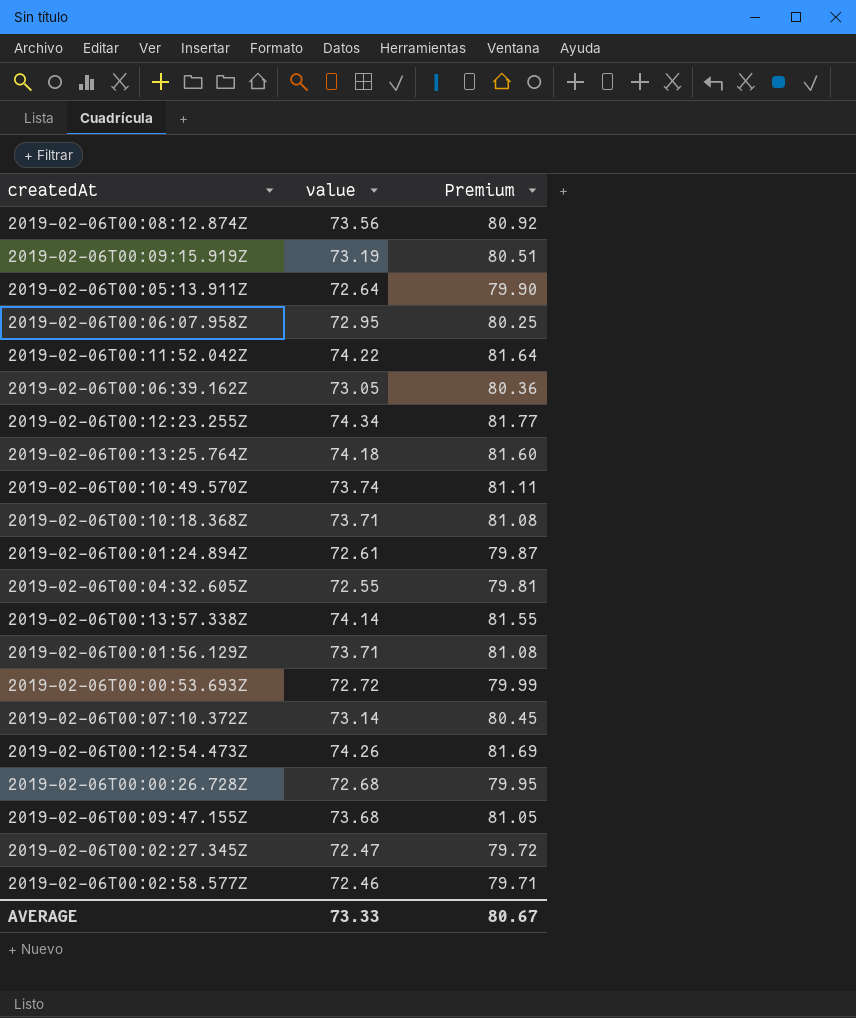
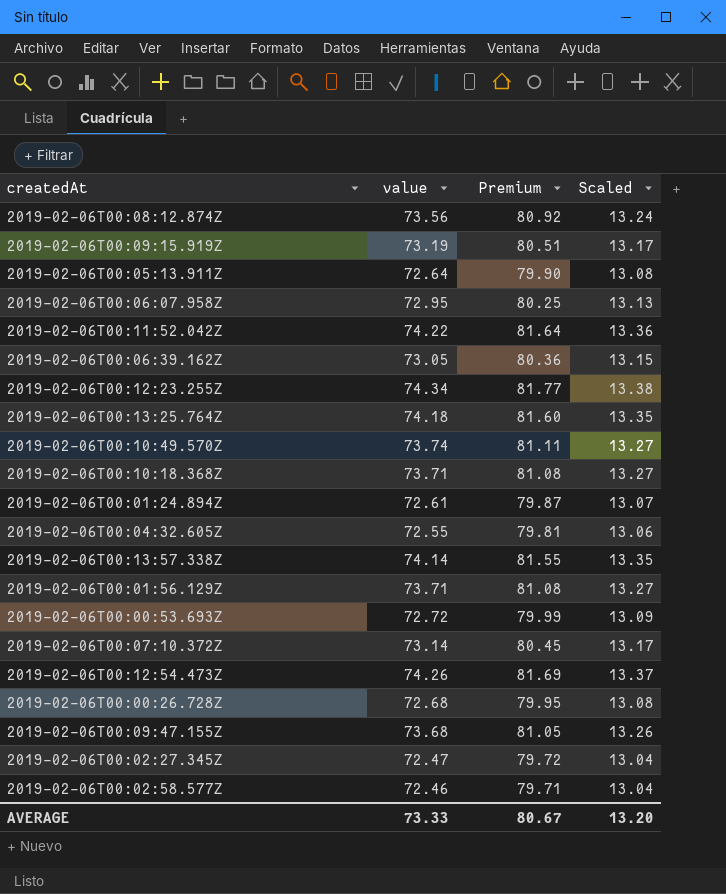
column Scaled | formula: none -> [value] * 0.18

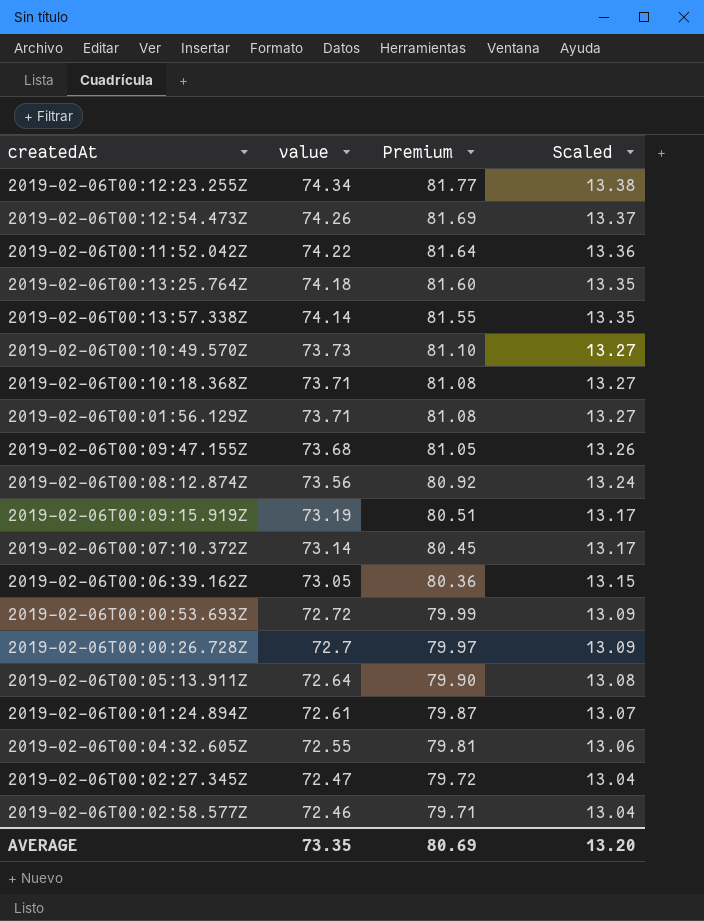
row order: none -> value descending
row 2019-02-06T00:06:07.958Z: 72.95 | 80.25 | 13.13 -> none
2019-02-06T00:10:49.570Z | value: 73.74 -> 73.73
2019-02-06T00:10:49.570Z | Premium: 81.11 -> 81.10
2019-02-06T00:00:26.728Z | value: 72.68 -> 72.7
2019-02-06T00:00:26.728Z | Premium: 79.95 -> 79.97
2019-02-06T00:00:26.728Z | Scaled: 13.08 -> 13.09
AVERAGE | value: 73.33 -> 73.35
AVERAGE | Premium: 80.67 -> 80.69

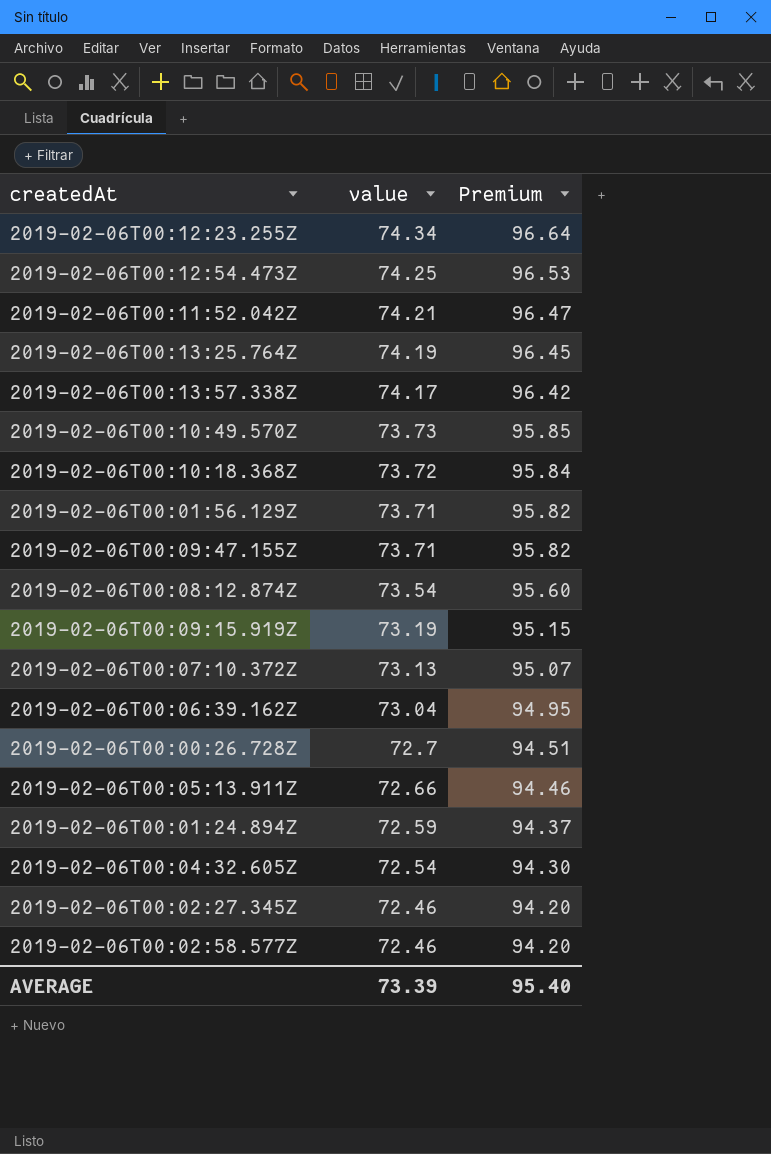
column Scaled | formula: [value] * 0.18 -> none
column Premium | formula: [value] * 1.1 -> [value] * 1.3
row 2019-02-06T00:00:53.693Z: 72.72 | 79.99 | 13.09 -> none
2019-02-06T00:12:54.473Z | value: 74.26 -> 74.25
2019-02-06T00:11:52.042Z | value: 74.22 -> 74.21
2019-02-06T00:13:25.764Z | value: 74.18 -> 74.19
2019-02-06T00:13:57.338Z | value: 74.14 -> 74.17
2019-02-06T00:10:18.368Z | value: 73.71 -> 73.72
2019-02-06T00:09:47.155Z | value: 73.68 -> 73.71
2019-02-06T00:08:12.874Z | value: 73.56 -> 73.54
2019-02-06T00:07:10.372Z | value: 73.14 -> 73.13
2019-02-06T00:06:39.162Z | value: 73.05 -> 73.04
2019-02-06T00:05:13.911Z | value: 72.64 -> 72.66
2019-02-06T00:01:24.894Z | value: 72.61 -> 72.59
2019-02-06T00:04:32.605Z | value: 72.55 -> 72.54
2019-02-06T00:02:27.345Z | value: 72.47 -> 72.46
AVERAGE | value: 73.35 -> 73.39
AVERAGE | Premium: 80.69 -> 95.40

